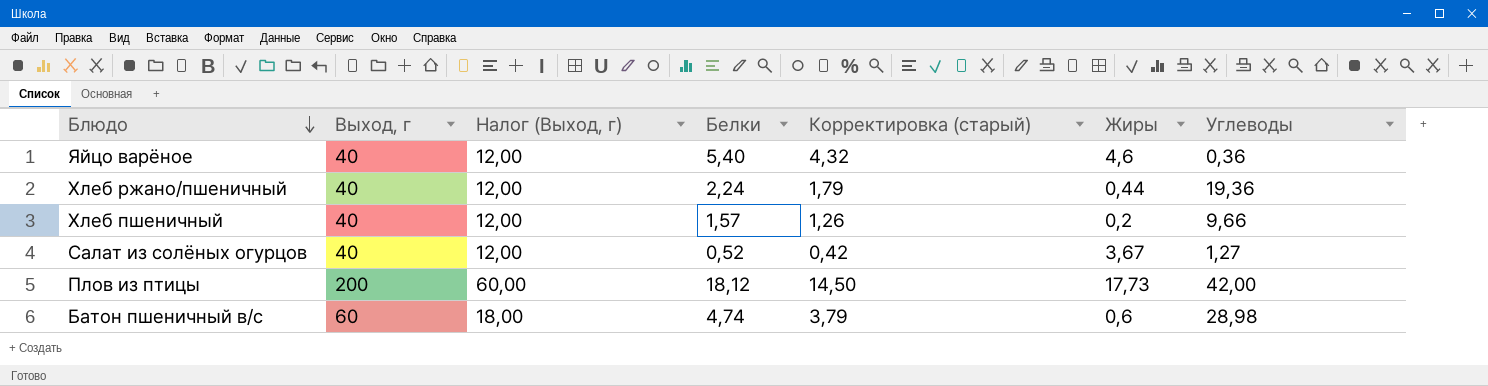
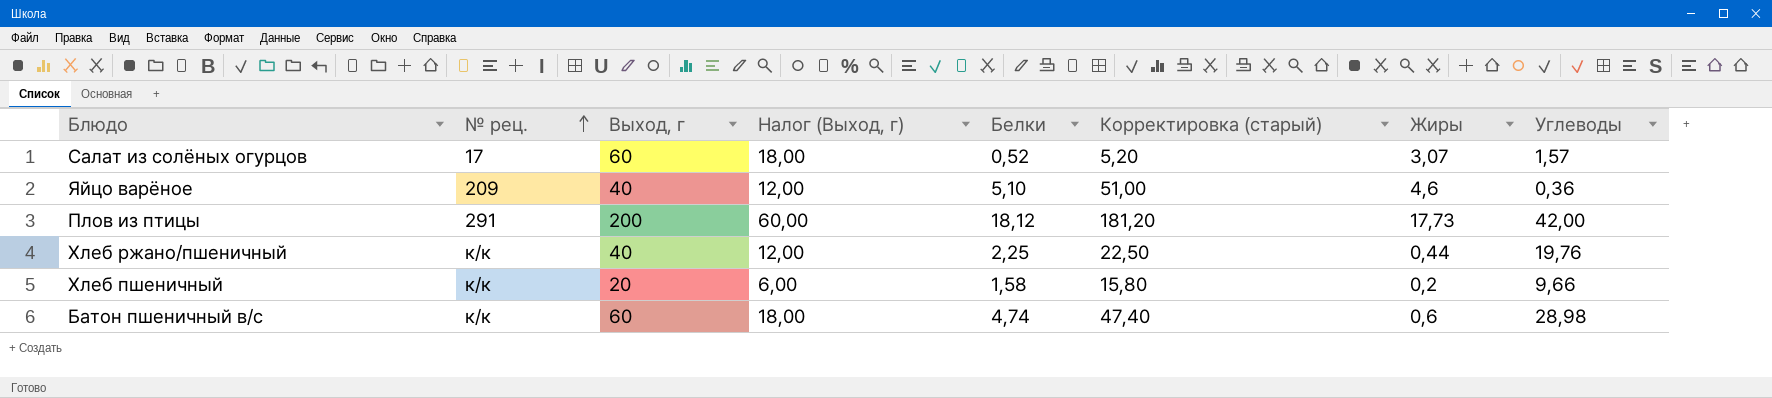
row order: Блюдо descending -> № рец. ascending
column № рец. | position: none -> 2
column Корректировка (старый) | formula: [Белки] * 0,8 -> [Белки] * 10
Салат из солёных огурцов | Выход, г: 40 -> 60
Салат из солёных огурцов | Налог (Выход, г): 12,00 -> 18,00
Салат из солёных огурцов | Жиры: 3,67 -> 3,07
Салат из солёных огурцов | Углеводы: 1,27 -> 1,57
Яйцо варёное | Белки: 5,40 -> 5,10
Хлеб ржано/пшеничный | Белки: 2,24 -> 2,25
Хлеб ржано/пшеничный | Углеводы: 19,36 -> 19,76
Хлеб пшеничный | Выход, г: 40 -> 20
Хлеб пшеничный | Налог (Выход, г): 12,00 -> 6,00
Хлеб пшеничный | Белки: 1,57 -> 1,58

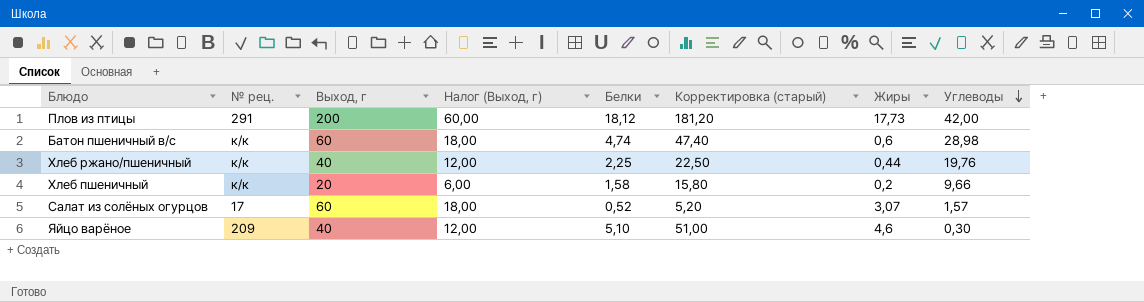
row order: № рец. ascending -> Углеводы descending
Яйцо варёное | Углеводы: 0,36 -> 0,30

